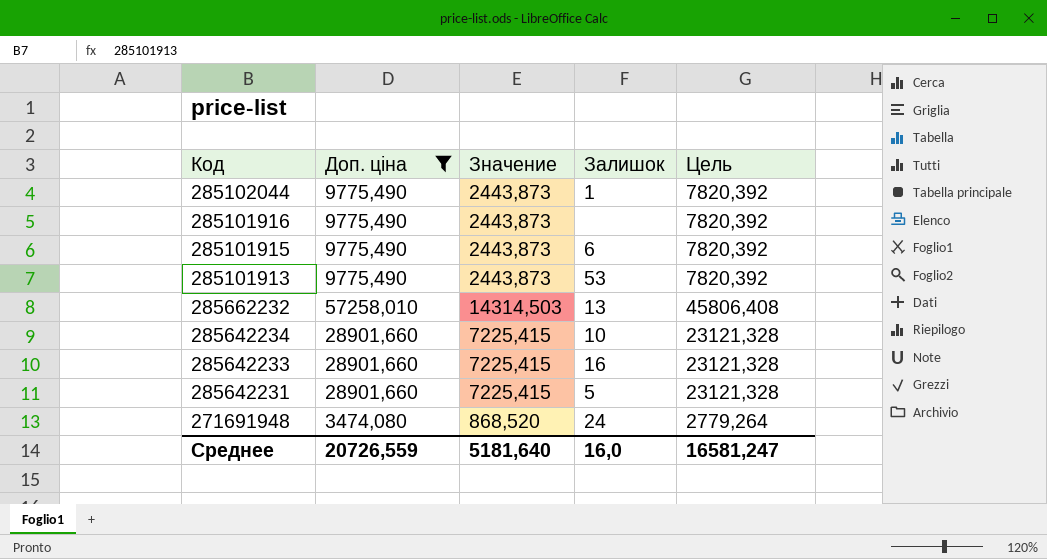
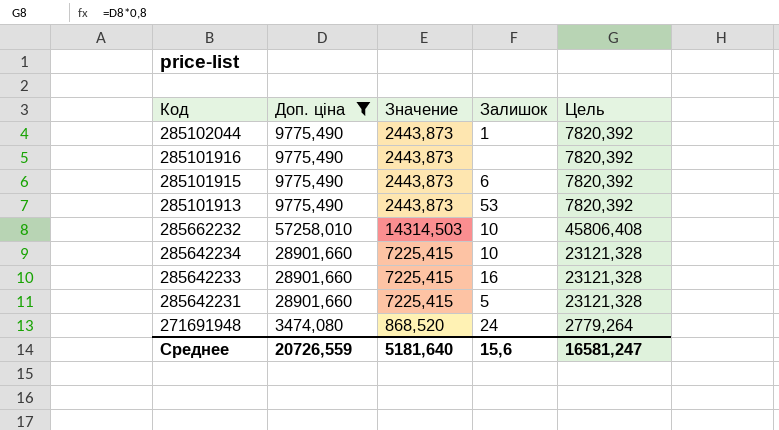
285662232 | Залишок: 13 -> 10
Среднее | Залишок: 16,0 -> 15,6

